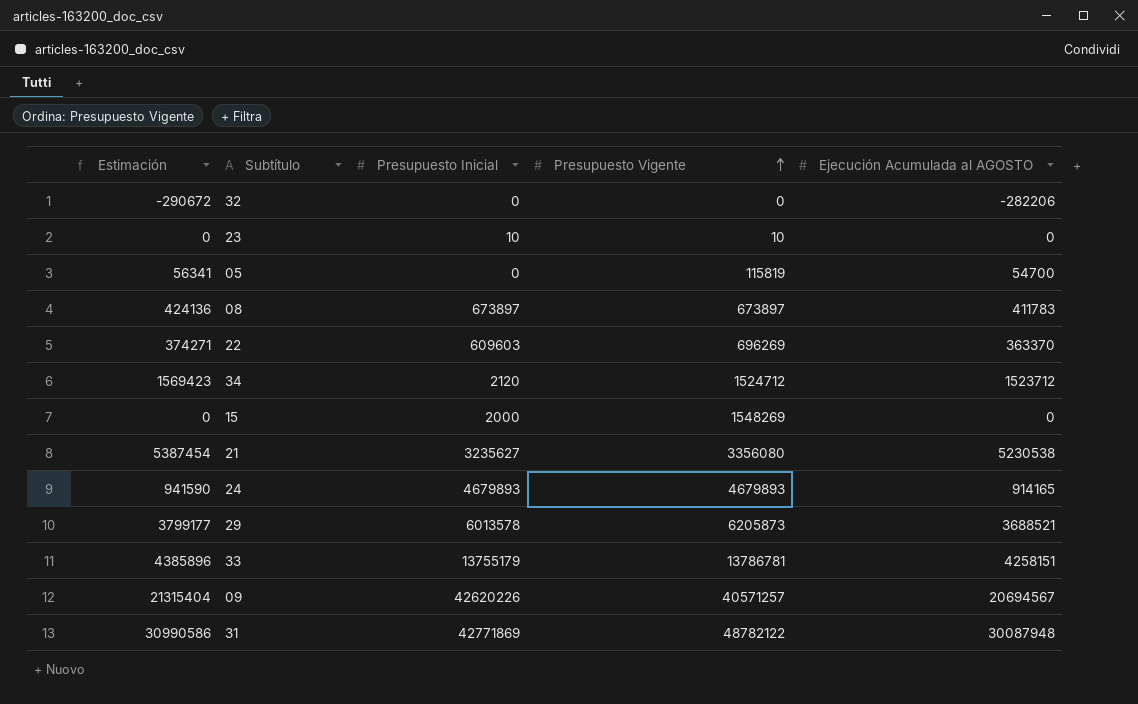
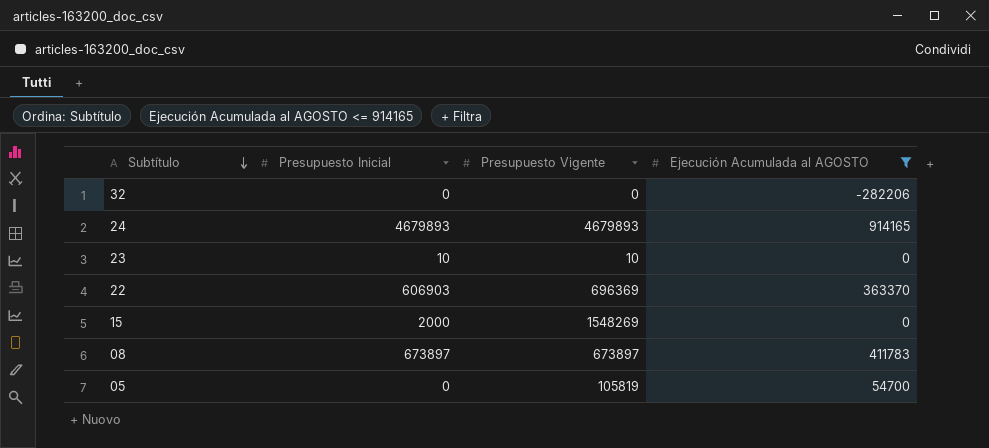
filter: none -> Ejecución Acumulada al AGOSTO <= 914165
row order: Presupuesto Vigente ascending -> Subtítulo descending
column Estimación | formula: [Ejecución Acumulada al AGOSTO] * 1,03 -> none
22 | Presupuesto Inicial: 609603 -> 606903
22 | Presupuesto Vigente: 696269 -> 696369
05 | Presupuesto Vigente: 115819 -> 105819

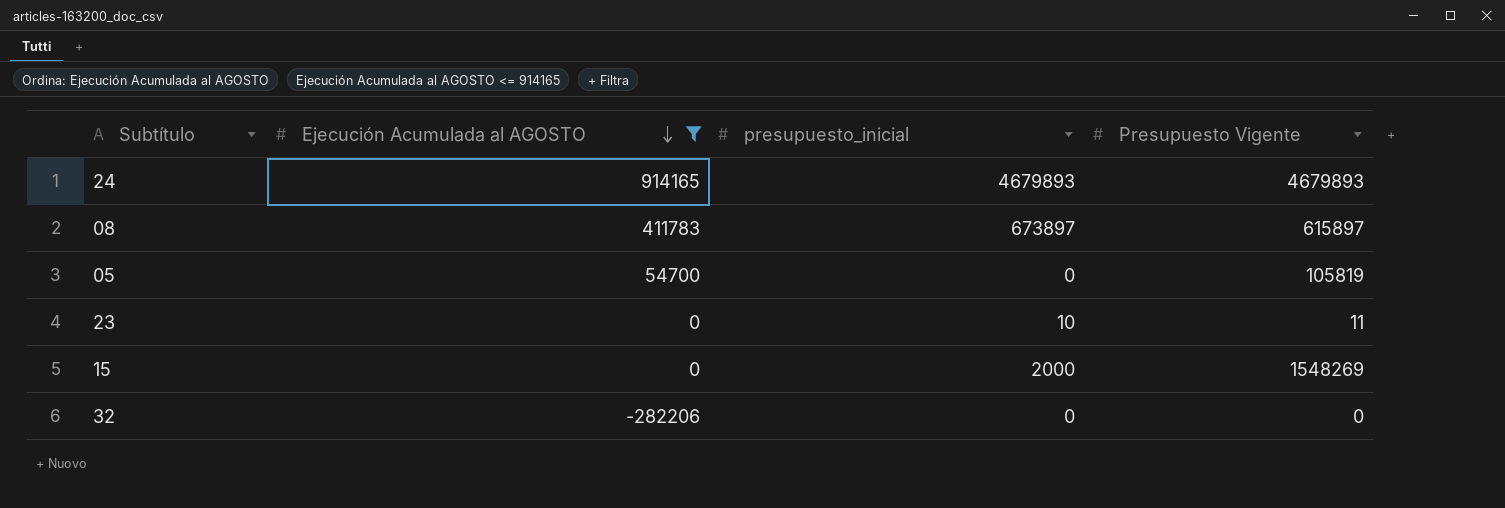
row order: Subtítulo descending -> Ejecución Acumulada al AGOSTO descending
column Ejecución Acumulada al AGOSTO | position: 4 -> 2
column name: Presupuesto Inicial -> presupuesto_inicial
row 22: 606903 | 696369 | 363370 -> none
08 | Presupuesto Vigente: 673897 -> 615897
23 | Presupuesto Vigente: 10 -> 11

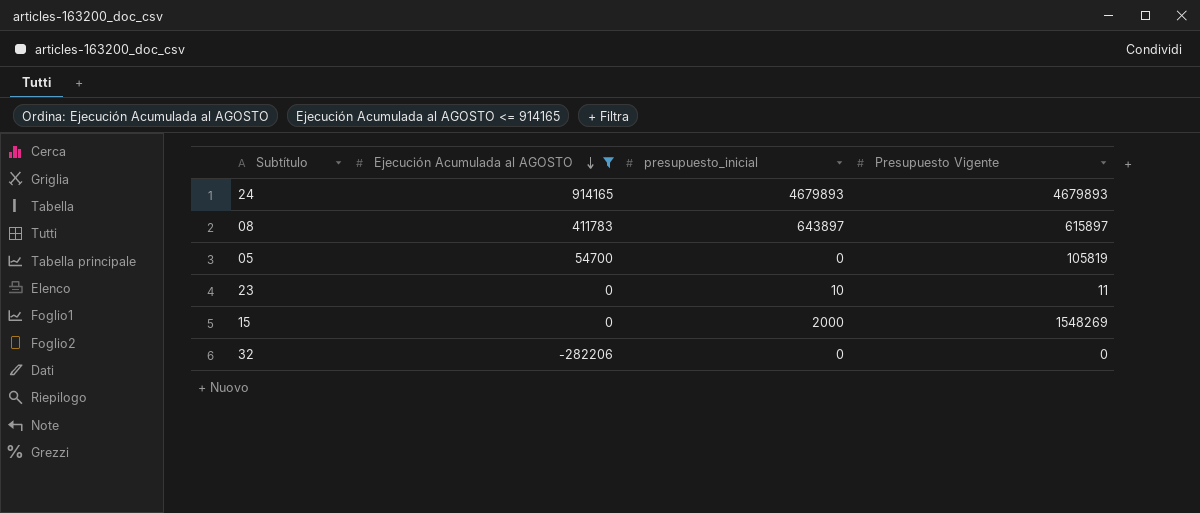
08 | presupuesto_inicial: 673897 -> 643897

